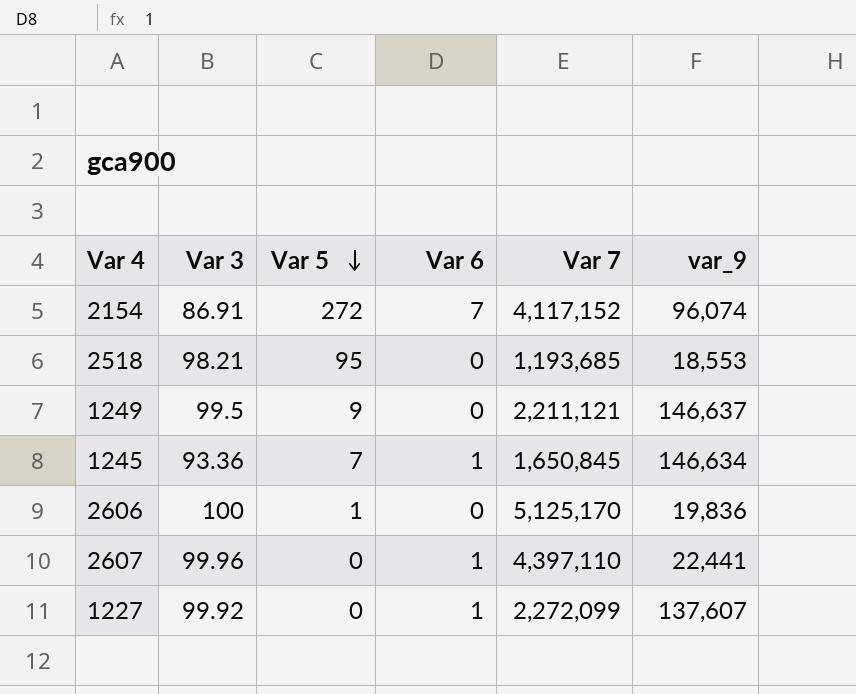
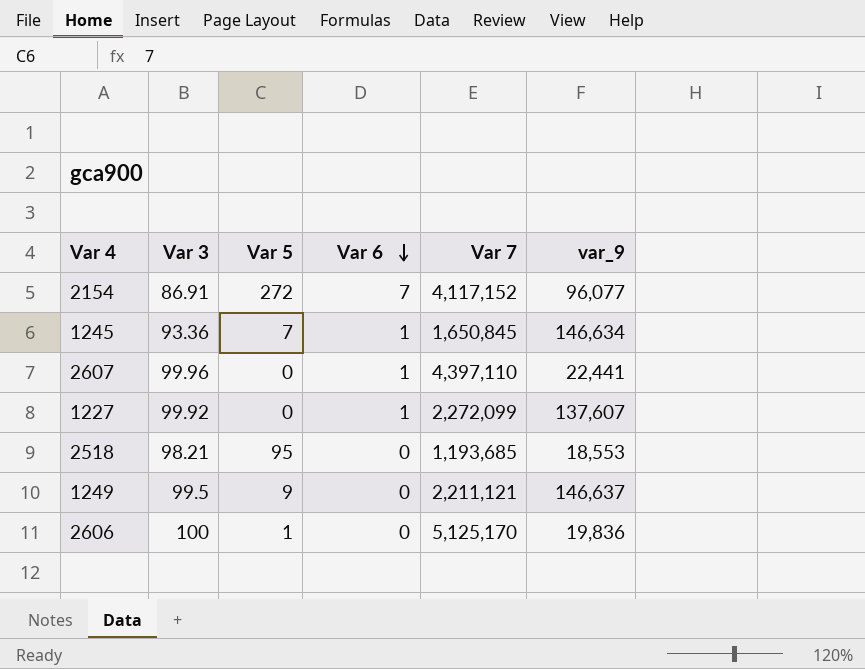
row order: Var 5 descending -> Var 6 descending
2154 | var_9: 96,074 -> 96,077

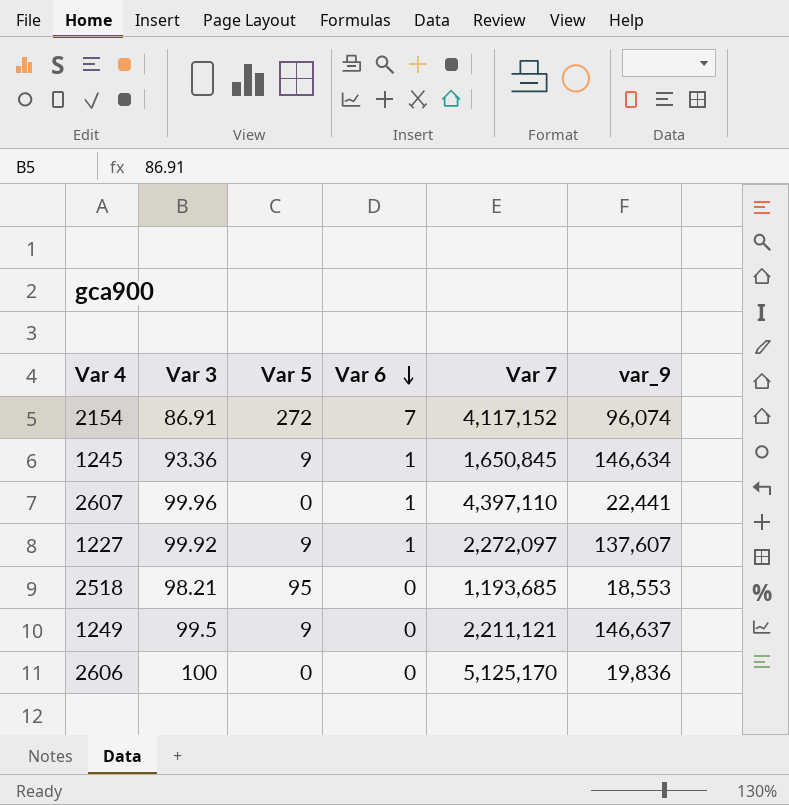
2154 | var_9: 96,077 -> 96,074
1245 | Var 5: 7 -> 9
1227 | Var 5: 0 -> 9
1227 | Var 7: 2,272,099 -> 2,272,097
2606 | Var 5: 1 -> 0

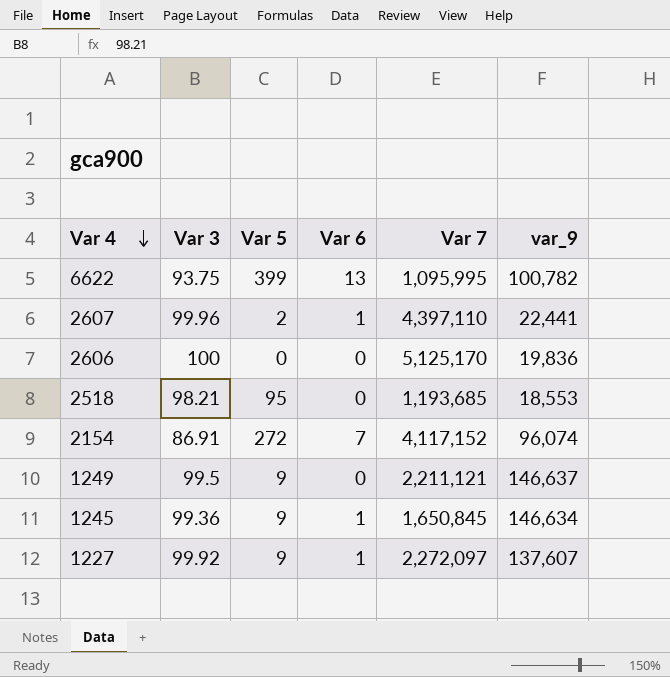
row order: Var 6 descending -> Var 4 descending
row 6622: none -> 93.75 | 399 | 13 | 1,095,995 | 100,782
2607 | Var 5: 0 -> 2
1245 | Var 3: 93.36 -> 99.36

